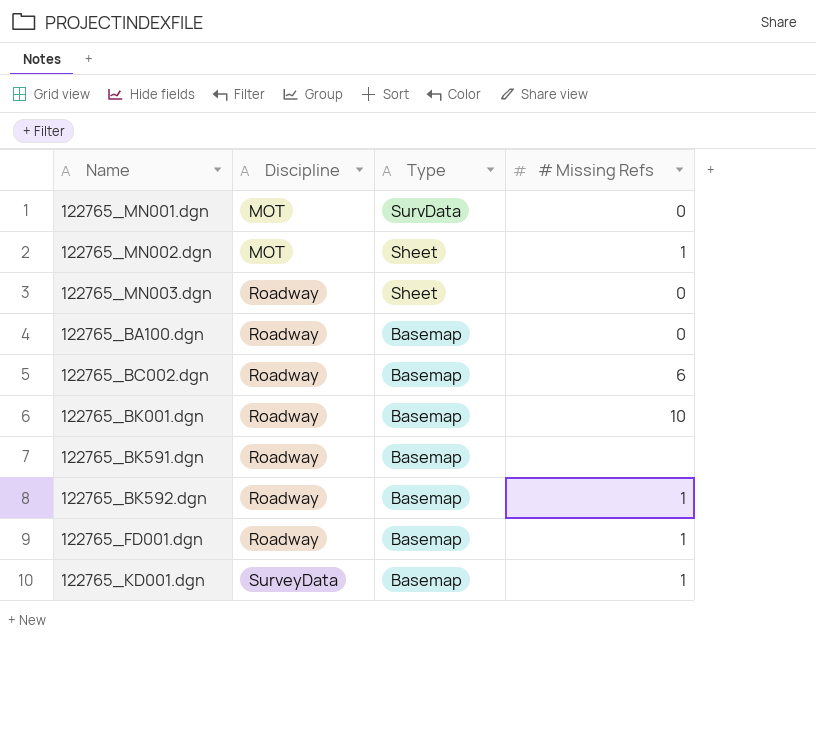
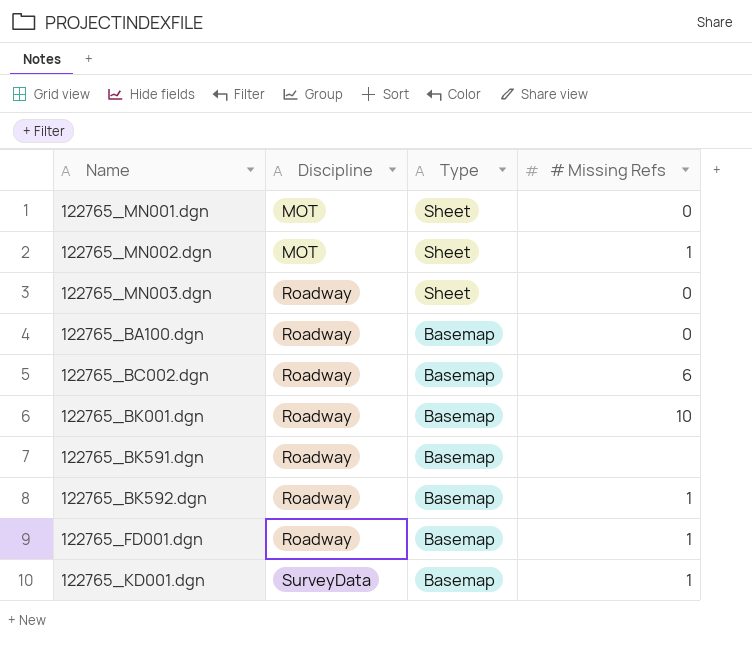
122765_MN001.dgn | Type: SurvData -> Sheet

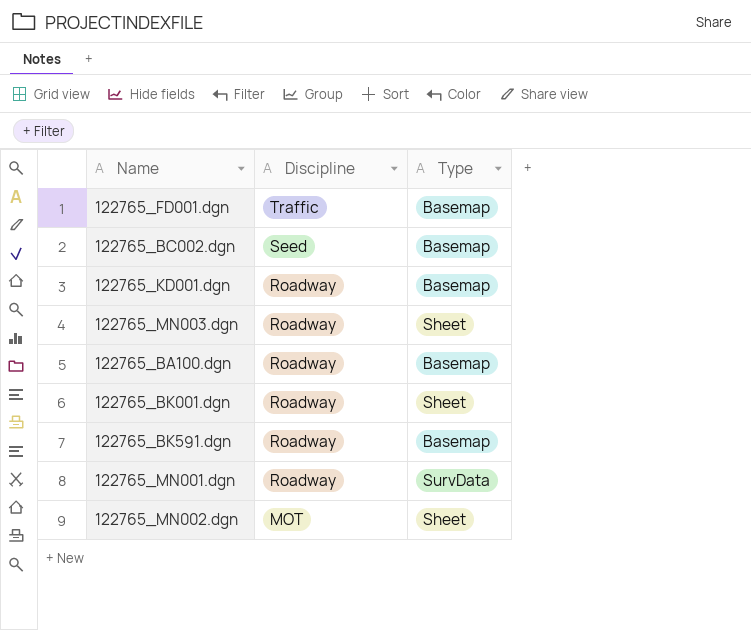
row order: Discipline ascending -> Discipline descending
column # Missing Refs | position: 4 -> none
row 122765_BK592.dgn: Roadway | Basemap | 1 -> none
122765_FD001.dgn | Discipline: Roadway -> Traffic
122765_BC002.dgn | Discipline: Roadway -> Seed
122765_KD001.dgn | Discipline: SurveyData -> Roadway
122765_BK001.dgn | Type: Basemap -> Sheet
122765_MN001.dgn | Discipline: MOT -> Roadway
122765_MN001.dgn | Type: Sheet -> SurvData

